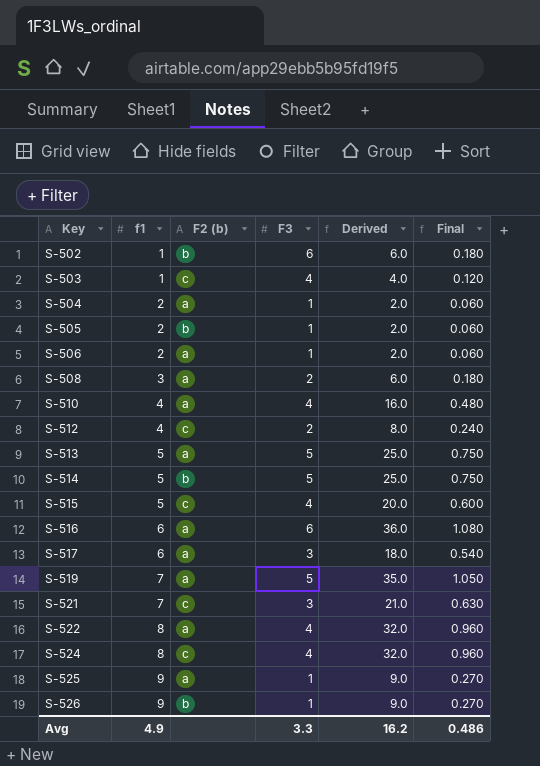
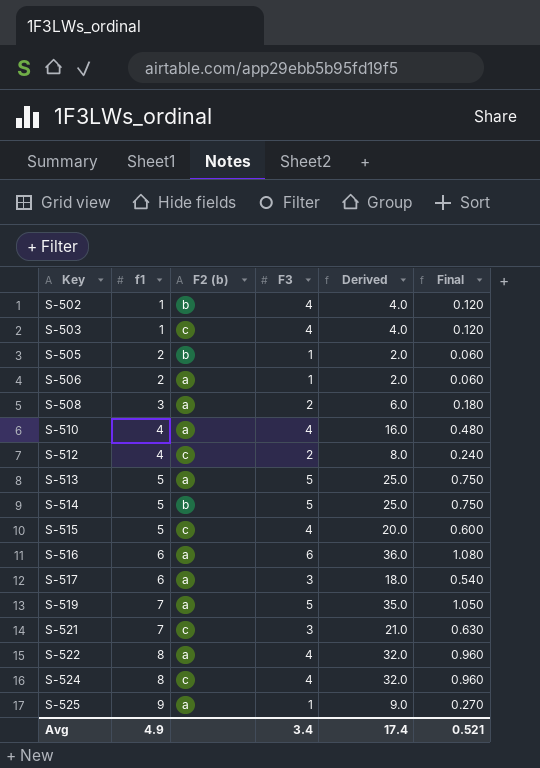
row S-504: 2 | a | 1 | 2.0 | 0.060 -> none
row S-526: 9 | b | 1 | 9.0 | 0.270 -> none
S-502 | F3: 6 -> 4
S-502 | Derived: 6.0 -> 4.0
S-502 | Final: 0.180 -> 0.120
Avg | F3: 3.3 -> 3.4
Avg | Derived: 16.2 -> 17.4
Avg | Final: 0.486 -> 0.521

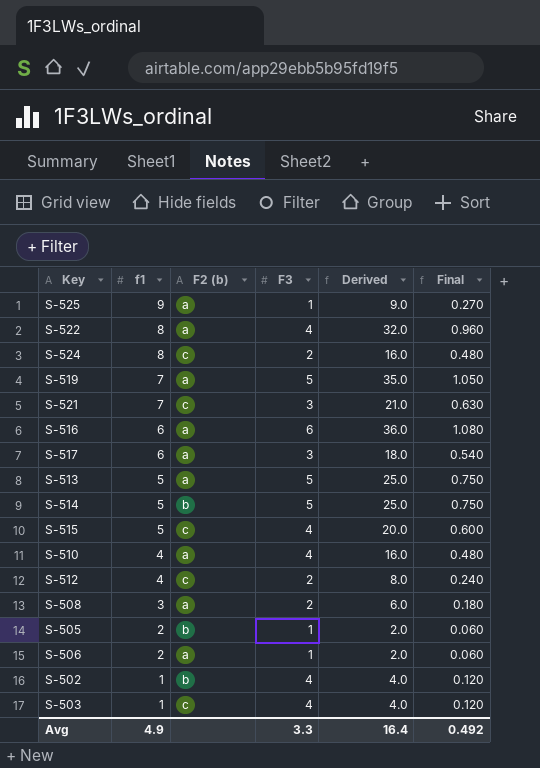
row order: Key ascending -> f1 descending
S-524 | F3: 4 -> 2
S-524 | Derived: 32.0 -> 16.0
S-524 | Final: 0.960 -> 0.480
Avg | F3: 3.4 -> 3.3
Avg | Derived: 17.4 -> 16.4
Avg | Final: 0.521 -> 0.492

